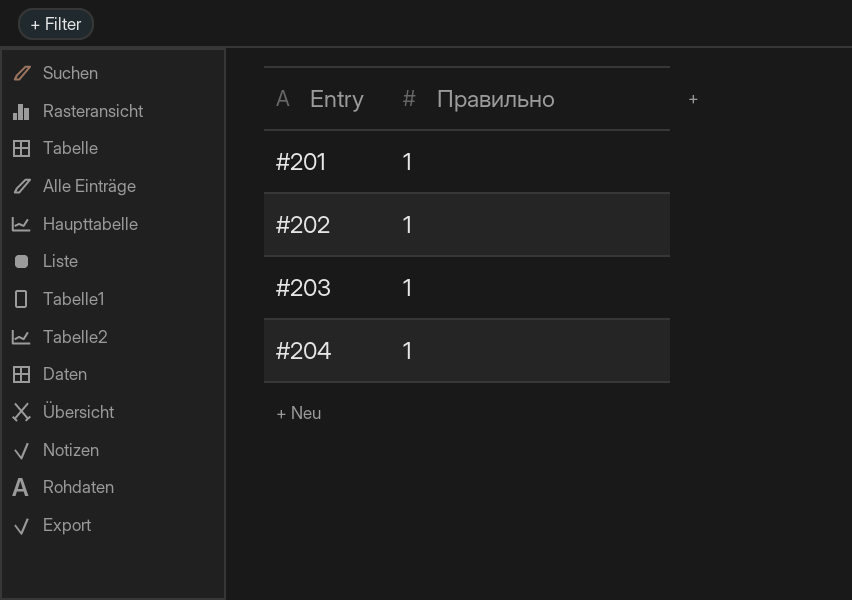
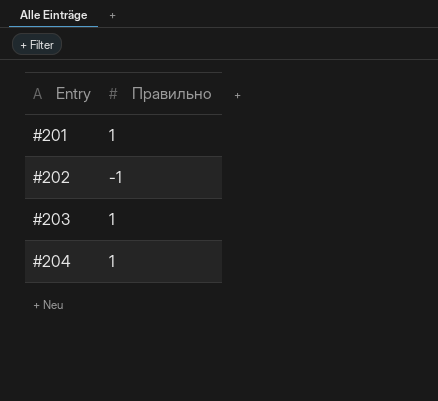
#202 | Правильно: 1 -> -1

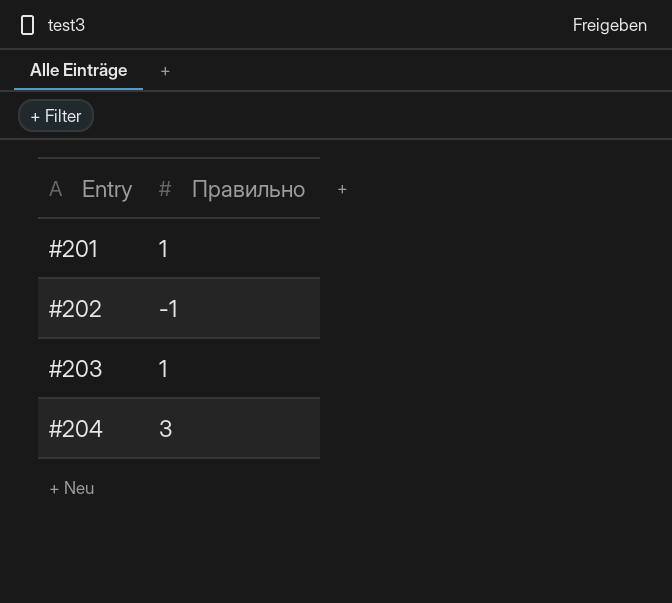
#204 | Правильно: 1 -> 3

